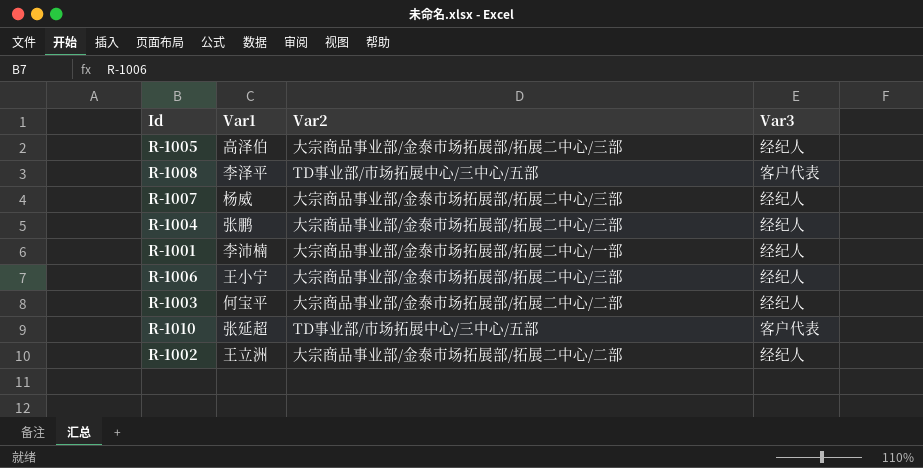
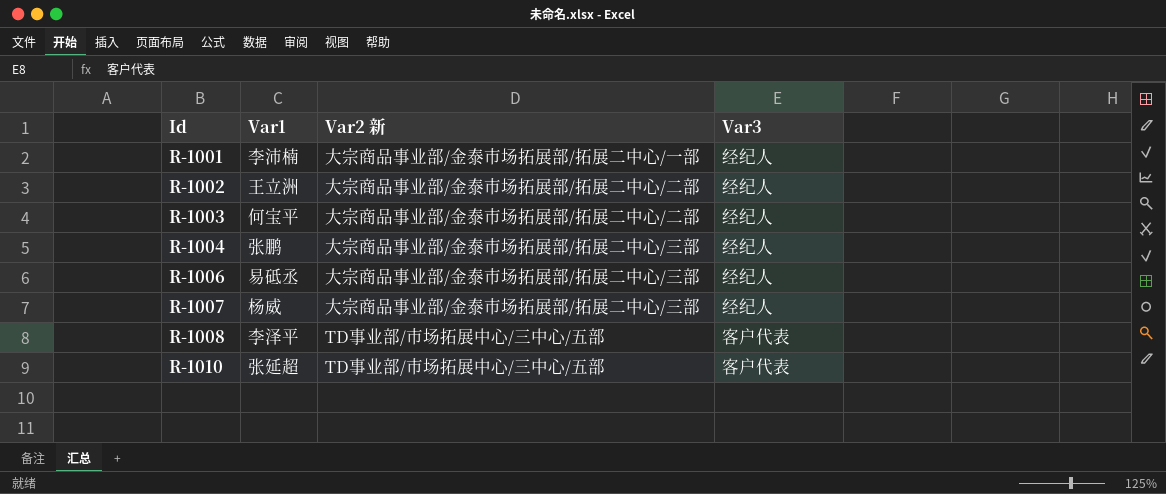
row order: none -> Id ascending
column name: Var2 -> Var2 新
row R-1005: 高泽伯 | 大宗商品事业部/金泰市场拓展部/拓展二中心/三部 | 经纪人 -> none
R-1006 | Var1: 王小宁 -> 易砥丞

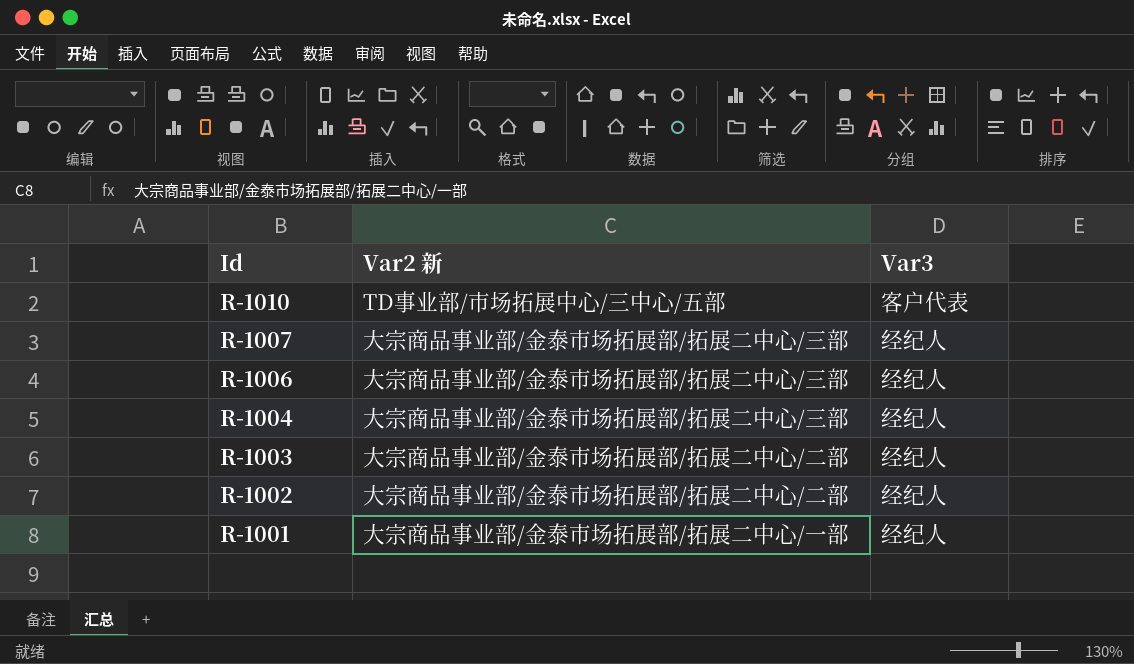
row order: Id ascending -> Id descending
column Var1 | position: 2 -> none
row R-1008: 李泽平 | TD事业部/市场拓展中心/三中心/五部 | 客户代表 -> none

